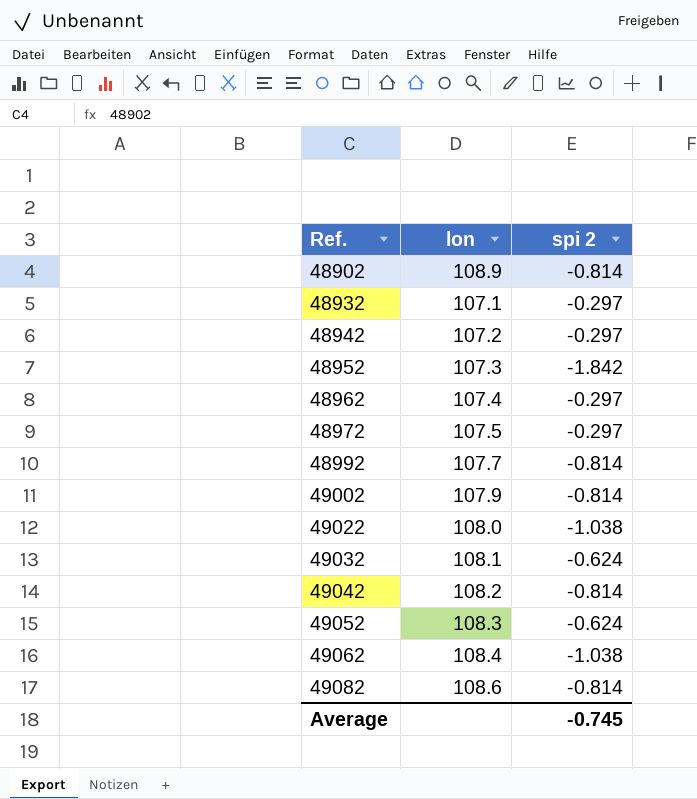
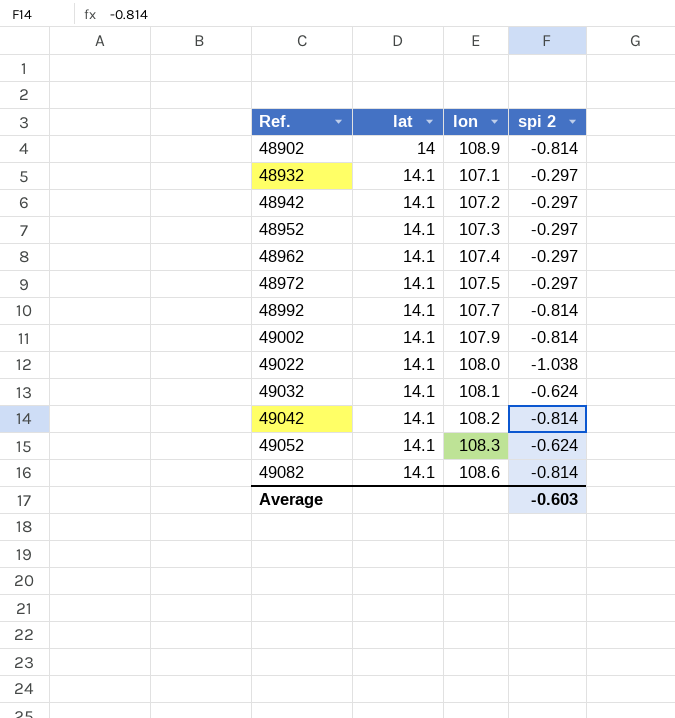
column lat | position: none -> 2
row 49062: 108.4 | -1.038 -> none
48952 | spi 2: -1.842 -> -0.297
Average | spi 2: -0.745 -> -0.603

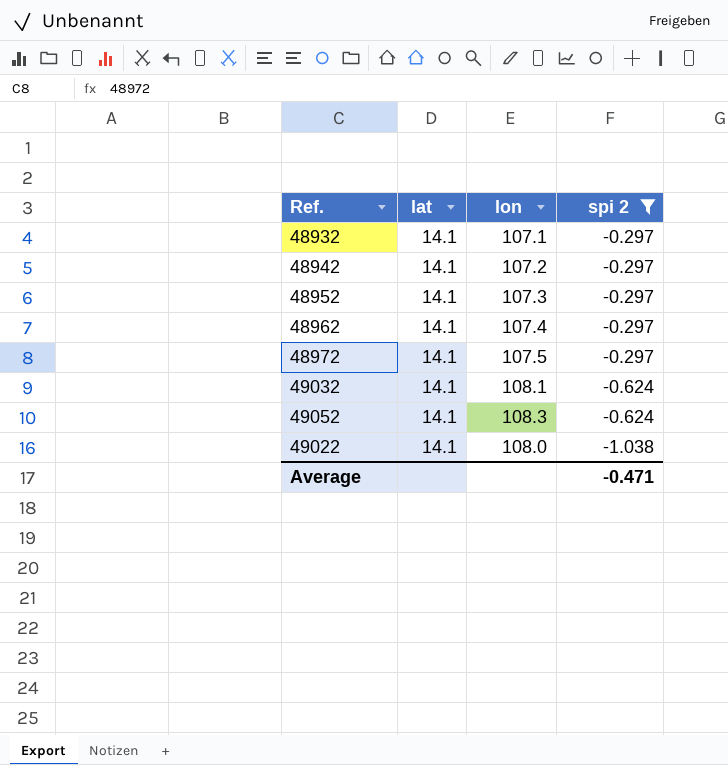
filter: none -> spi 2 != -0.814
row order: Ref. ascending -> spi 2 descending
Average | spi 2: -0.603 -> -0.471

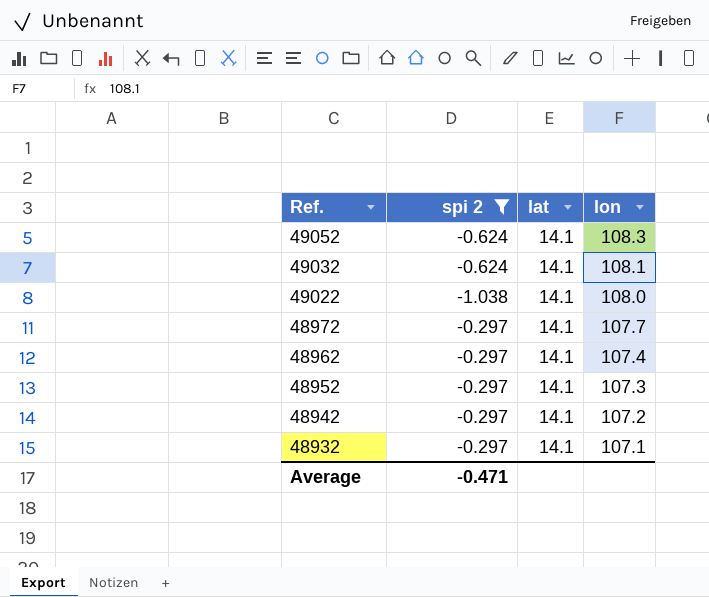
row order: spi 2 descending -> Ref. descending
column spi 2 | position: 4 -> 2
48972 | lon: 107.5 -> 107.7

